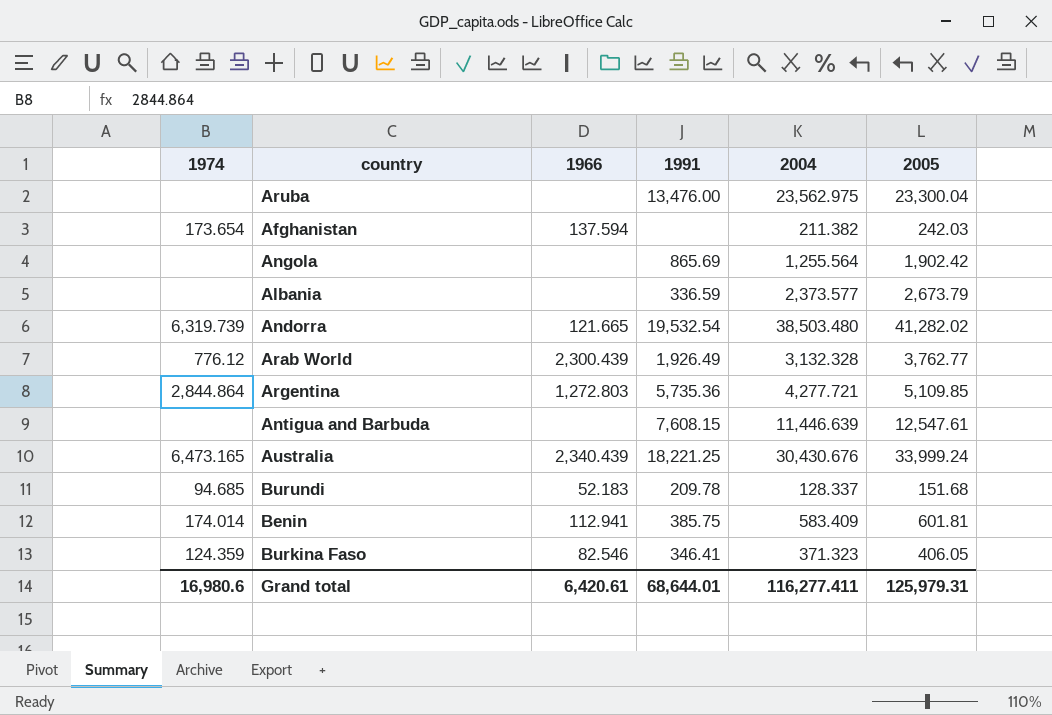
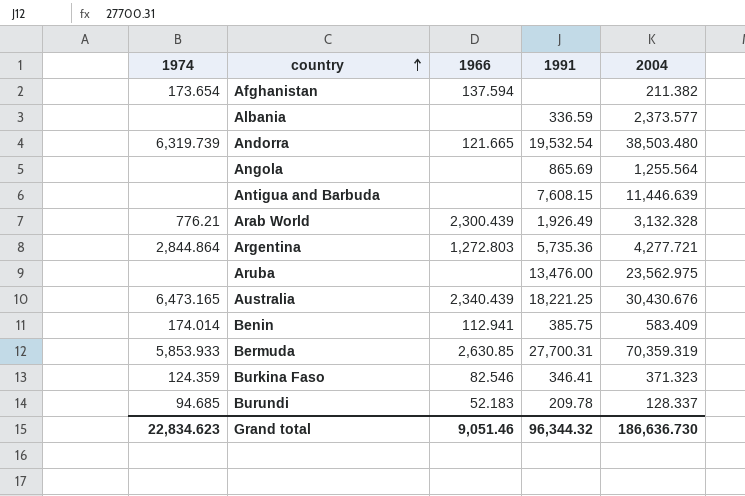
row order: none -> country ascending
column 2005 | position: 6 -> none
Arab World | 1974: 776.12 -> 776.21
row Bermuda: none -> 5,853.933 | 2,630.85 | 27,700.31 | 70,359.319
Grand total | 1974: 16,980.6 -> 22,834.623
Grand total | 1966: 6,420.61 -> 9,051.46
Grand total | 1991: 68,644.01 -> 96,344.32
Grand total | 2004: 116,277.411 -> 186,636.730

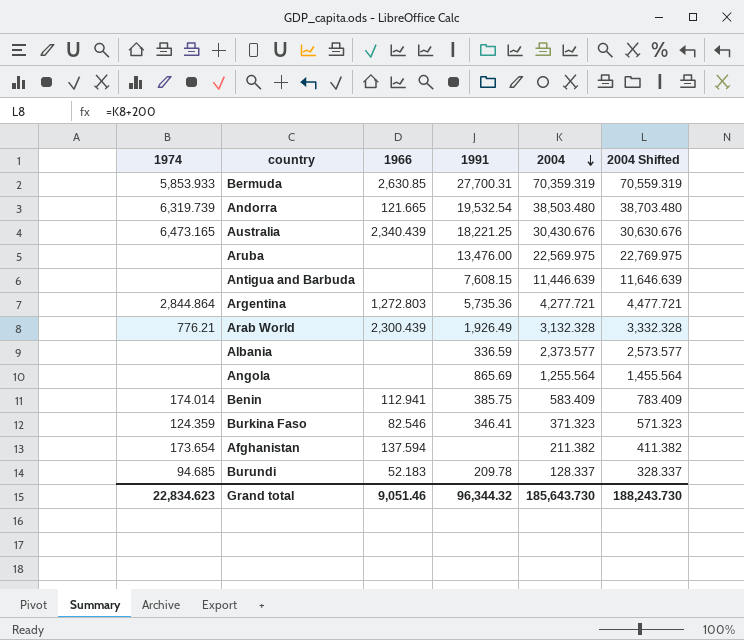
row order: country ascending -> 2004 descending
column 2004 Shifted | formula: none -> [2004] + 200
Aruba | 2004: 23,562.975 -> 22,569.975
Grand total | 2004: 186,636.730 -> 185,643.730

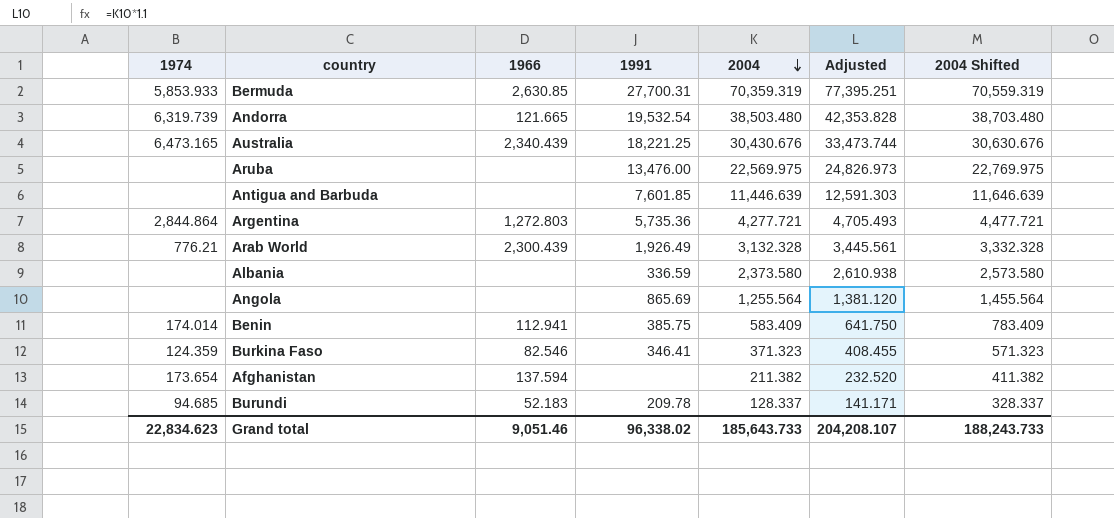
column Adjusted | formula: none -> [2004] * 1.1
Antigua and Barbuda | 1991: 7,608.15 -> 7,601.85
Albania | 2004: 2,373.577 -> 2,373.580
Albania | 2004 Shifted: 2,573.577 -> 2,573.580
Grand total | 1991: 96,344.32 -> 96,338.02
Grand total | 2004: 185,643.730 -> 185,643.733
Grand total | 2004 Shifted: 188,243.730 -> 188,243.733

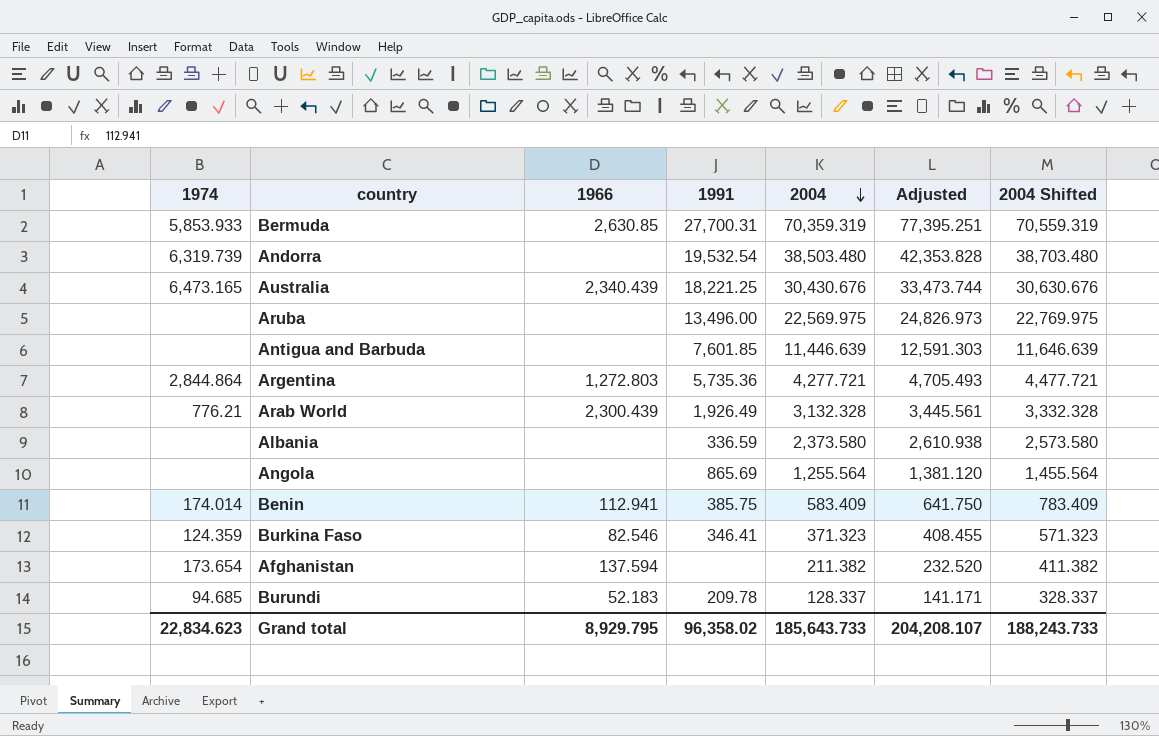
Andorra | 1966: 121.665 -> none
Aruba | 1991: 13,476.00 -> 13,496.00
Grand total | 1966: 9,051.46 -> 8,929.795
Grand total | 1991: 96,338.02 -> 96,358.02

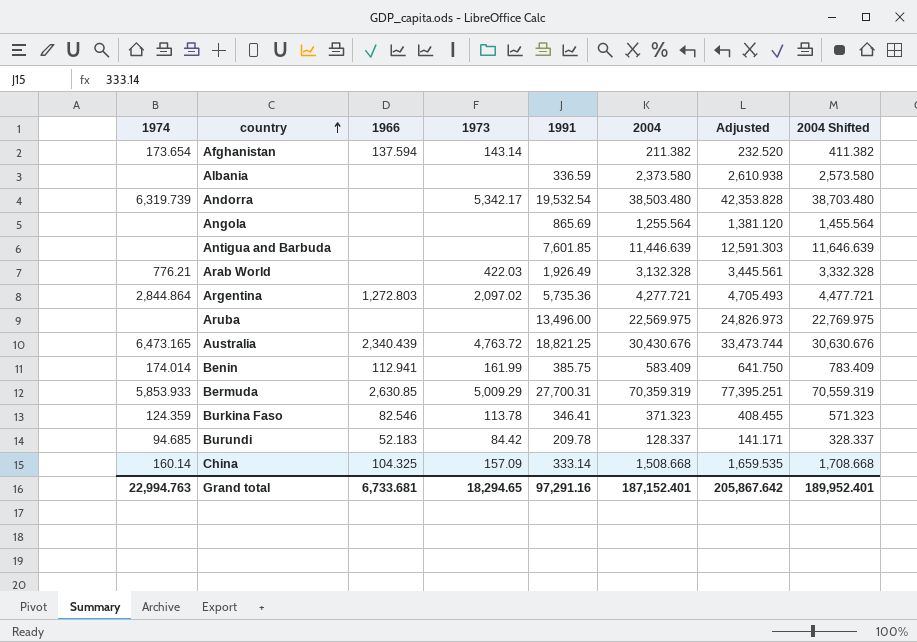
row order: 2004 descending -> country ascending
column 1973 | position: none -> 4
Arab World | 1966: 2,300.439 -> none
Australia | 1991: 18,221.25 -> 18,821.25
row China: none -> 160.14 | 104.325 | 157.09 | 333.14 | 1,508.668 | 1,659.535 | 1,708.668
Grand total | 1974: 22,834.623 -> 22,994.763
Grand total | 1966: 8,929.795 -> 6,733.681
Grand total | 1991: 96,358.02 -> 97,291.16
Grand total | 2004: 185,643.733 -> 187,152.401
Grand total | Adjusted: 204,208.107 -> 205,867.642
Grand total | 2004 Shifted: 188,243.733 -> 189,952.401

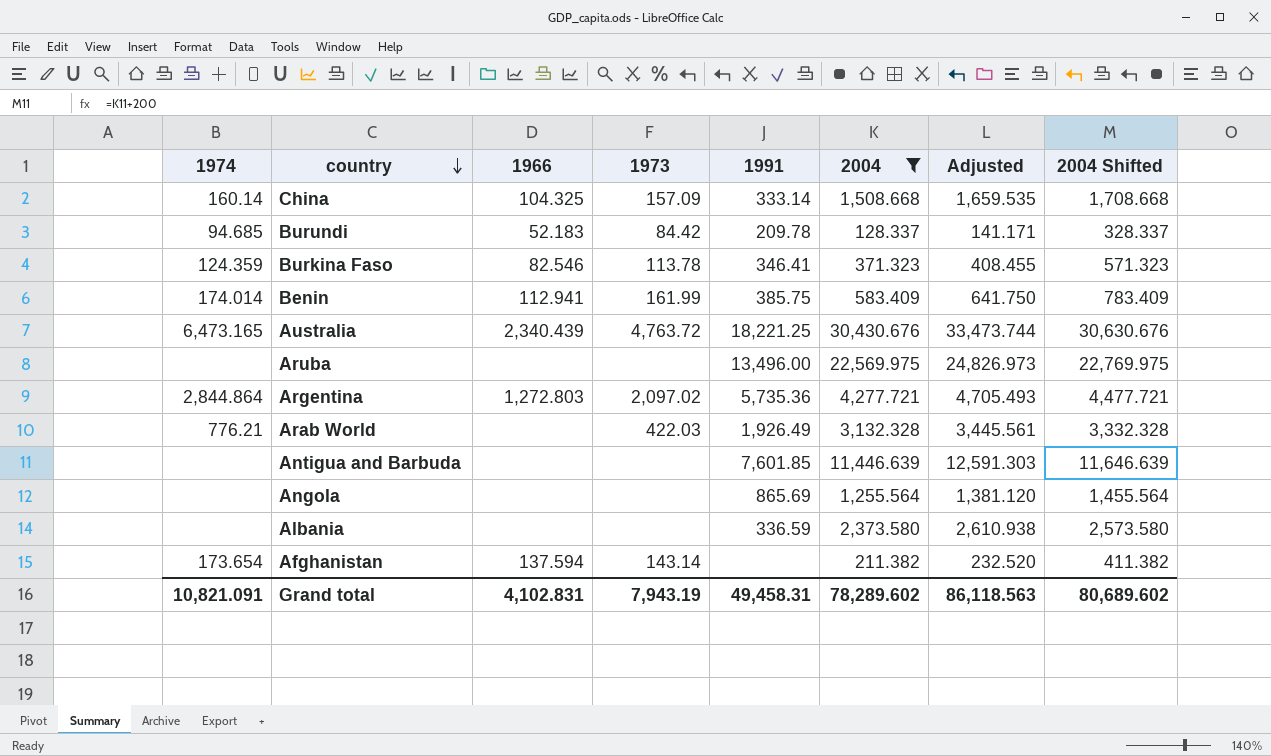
filter: none -> 2004 <= 30,430.676
row order: country ascending -> country descending
Australia | 1991: 18,821.25 -> 18,221.25
Grand total | 1974: 22,994.763 -> 10,821.091
Grand total | 1966: 6,733.681 -> 4,102.831
Grand total | 1973: 18,294.65 -> 7,943.19
Grand total | 1991: 97,291.16 -> 49,458.31
Grand total | 2004: 187,152.401 -> 78,289.602
Grand total | Adjusted: 205,867.642 -> 86,118.563
Grand total | 2004 Shifted: 189,952.401 -> 80,689.602

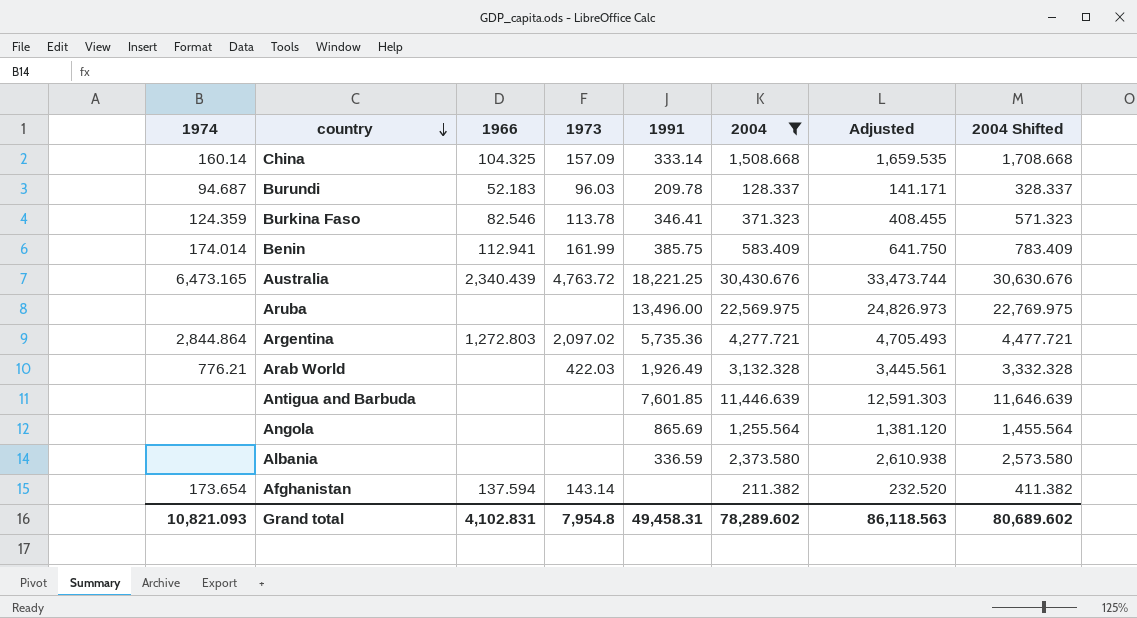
Burundi | 1974: 94.685 -> 94.687
Burundi | 1973: 84.42 -> 96.03
Grand total | 1974: 10,821.091 -> 10,821.093
Grand total | 1973: 7,943.19 -> 7,954.8

